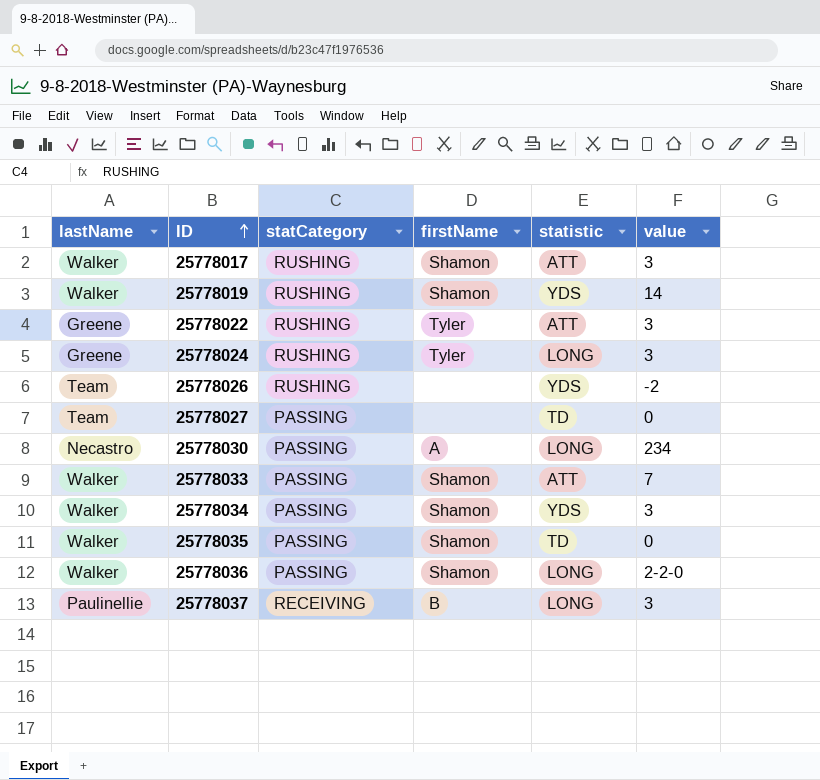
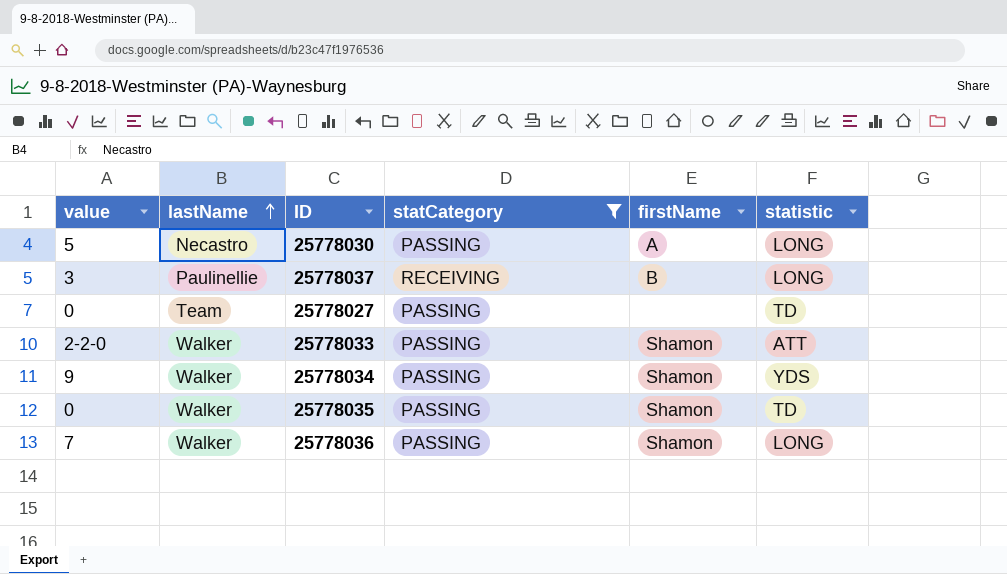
filter: none -> statCategory != RUSHING
row order: ID ascending -> lastName ascending
column value | position: 6 -> 1
25778030 | value: 234 -> 5
25778033 | value: 7 -> 2-2-0
25778034 | value: 3 -> 9
25778036 | value: 2-2-0 -> 7

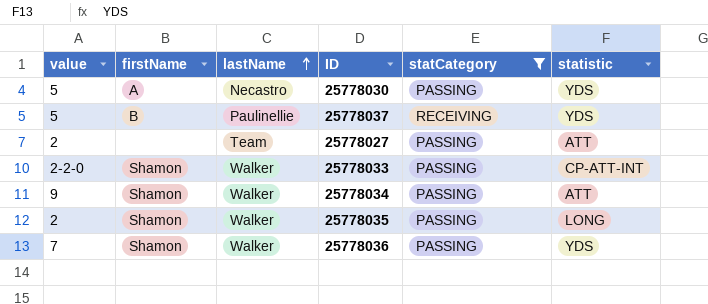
column firstName | position: 5 -> 2
25778030 | statistic: LONG -> YDS
25778037 | value: 3 -> 5
25778037 | statistic: LONG -> YDS
25778027 | value: 0 -> 2
25778027 | statistic: TD -> ATT
25778033 | statistic: ATT -> CP-ATT-INT
25778034 | statistic: YDS -> ATT
25778035 | value: 0 -> 2
25778035 | statistic: TD -> LONG
25778036 | statistic: LONG -> YDS

